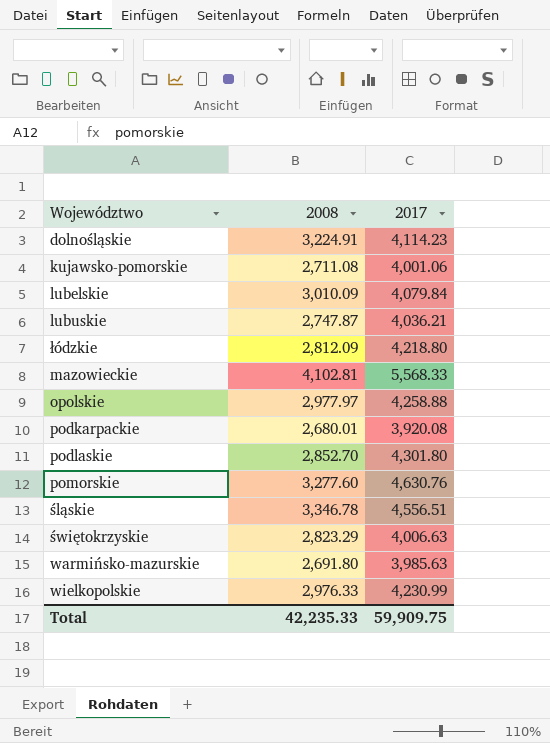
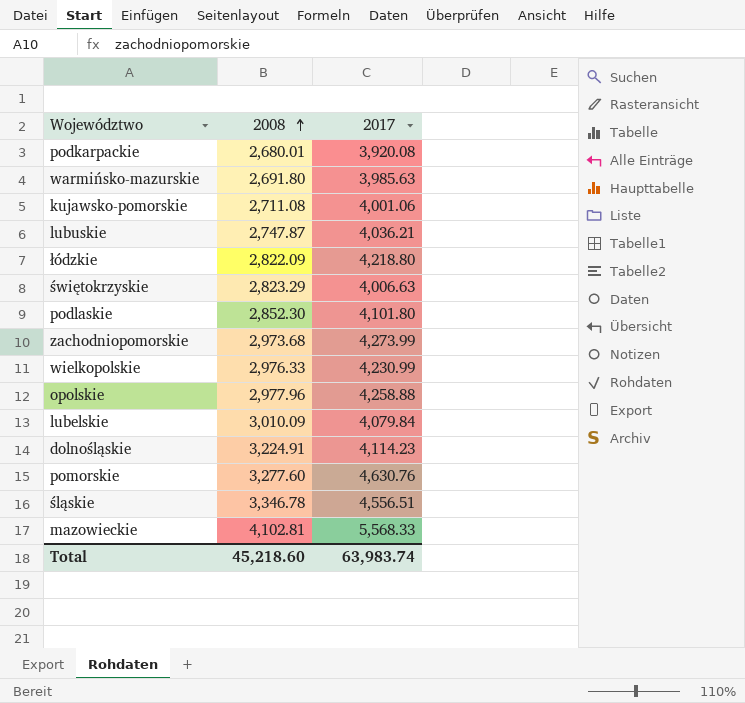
row order: none -> 2008 ascending
łódzkie | 2008: 2,812.09 -> 2,822.09
podlaskie | 2008: 2,852.70 -> 2,852.30
podlaskie | 2017: 4,301.80 -> 4,101.80
row zachodniopomorskie: none -> 2,973.68 | 4,273.99
opolskie | 2008: 2,977.97 -> 2,977.96
Total | 2008: 42,235.33 -> 45,218.60
Total | 2017: 59,909.75 -> 63,983.74

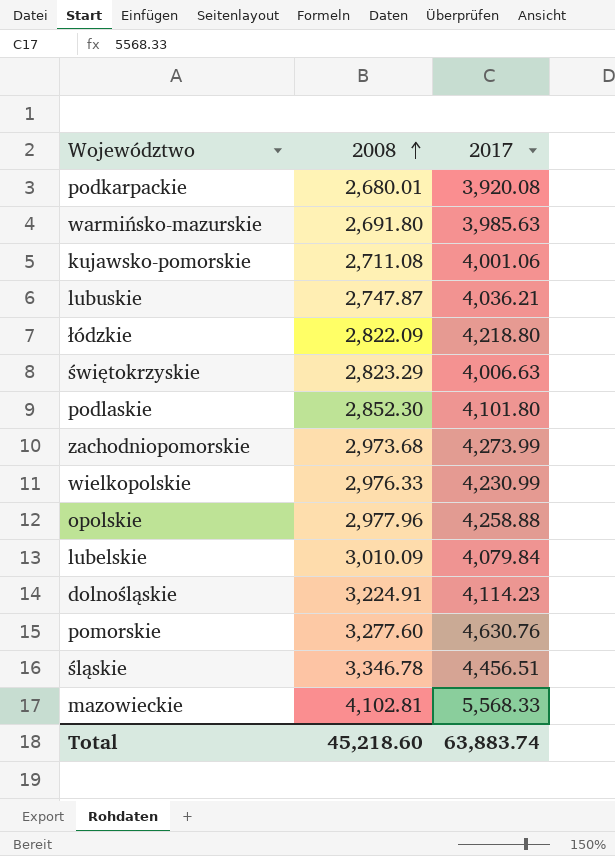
śląskie | 2017: 4,556.51 -> 4,456.51
Total | 2017: 63,983.74 -> 63,883.74

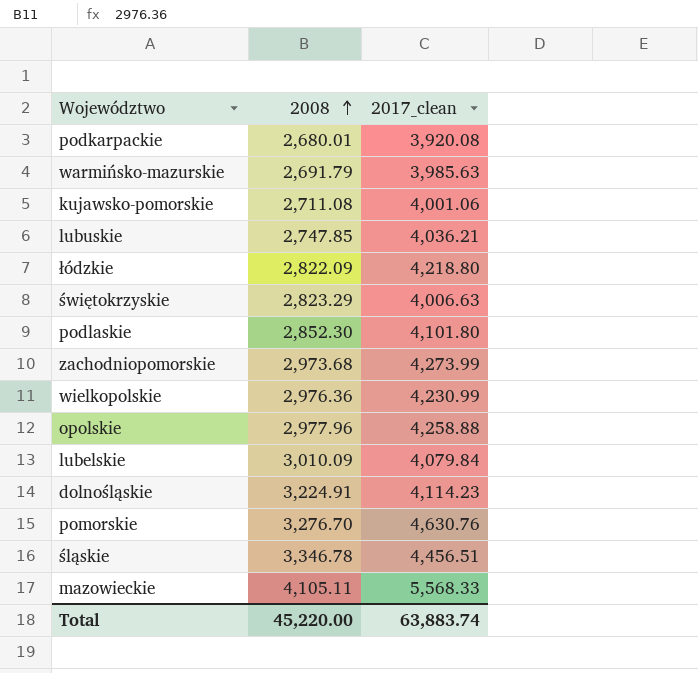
column name: 2017 -> 2017_clean
warmińsko-mazurskie | 2008: 2,691.80 -> 2,691.79
lubuskie | 2008: 2,747.87 -> 2,747.85
wielkopolskie | 2008: 2,976.33 -> 2,976.36
pomorskie | 2008: 3,277.60 -> 3,276.70
mazowieckie | 2008: 4,102.81 -> 4,105.11
Total | 2008: 45,218.60 -> 45,220.00

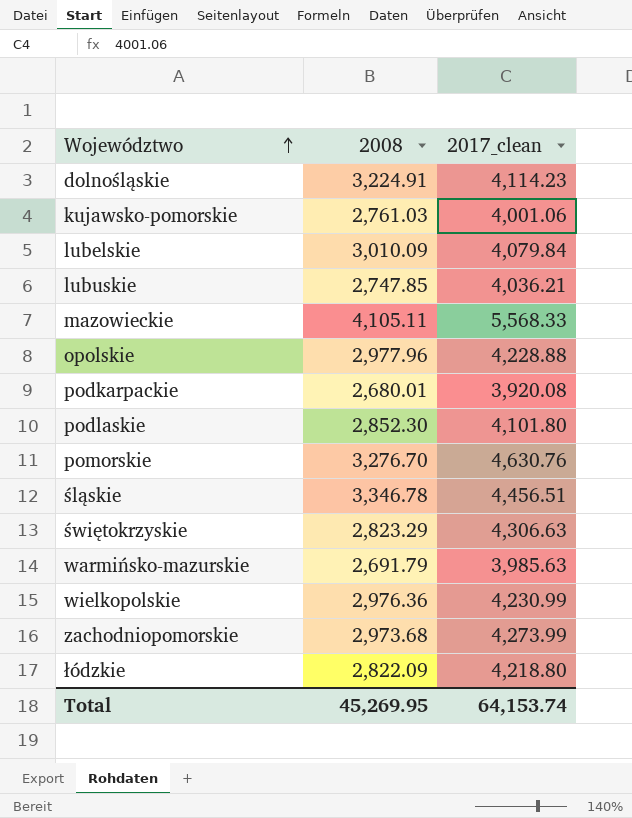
row order: 2008 ascending -> Województwo ascending
kujawsko-pomorskie | 2008: 2,711.08 -> 2,761.03
opolskie | 2017_clean: 4,258.88 -> 4,228.88
świętokrzyskie | 2017_clean: 4,006.63 -> 4,306.63
Total | 2008: 45,220.00 -> 45,269.95
Total | 2017_clean: 63,883.74 -> 64,153.74

